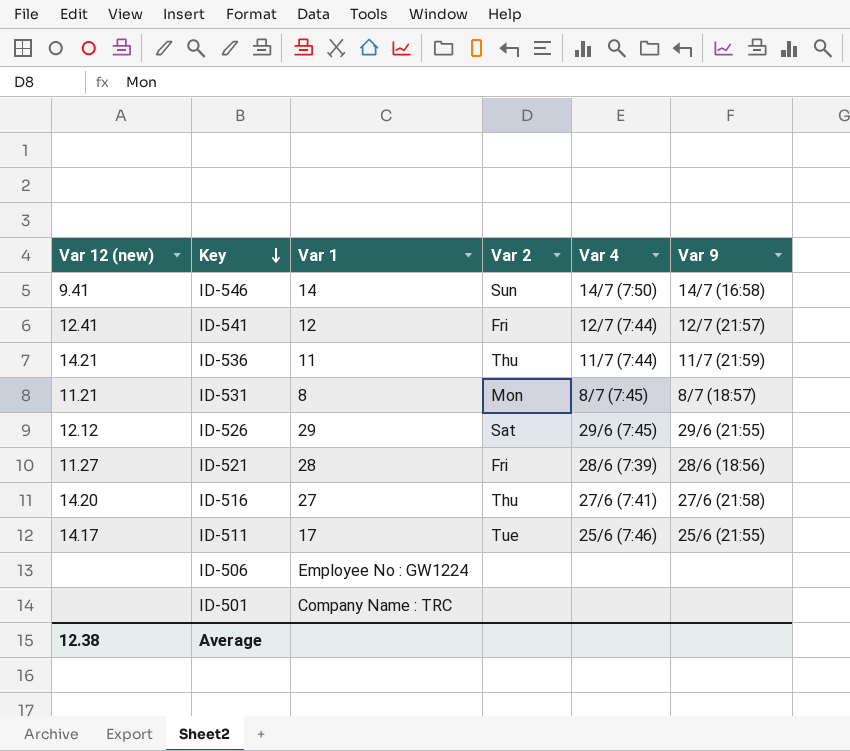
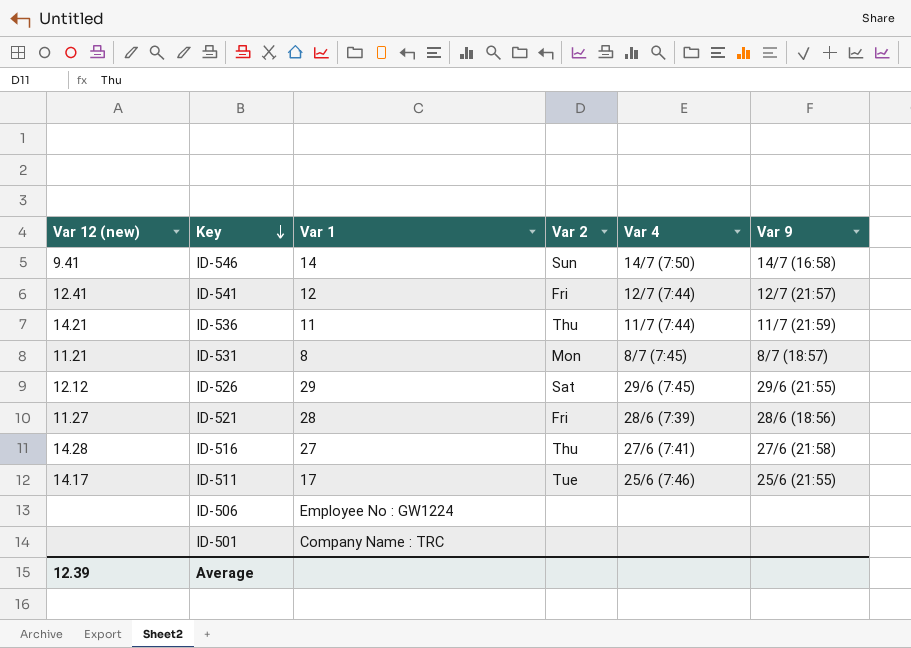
ID-516 | Var 12 (new): 14.20 -> 14.28
Average | Var 12 (new): 12.38 -> 12.39

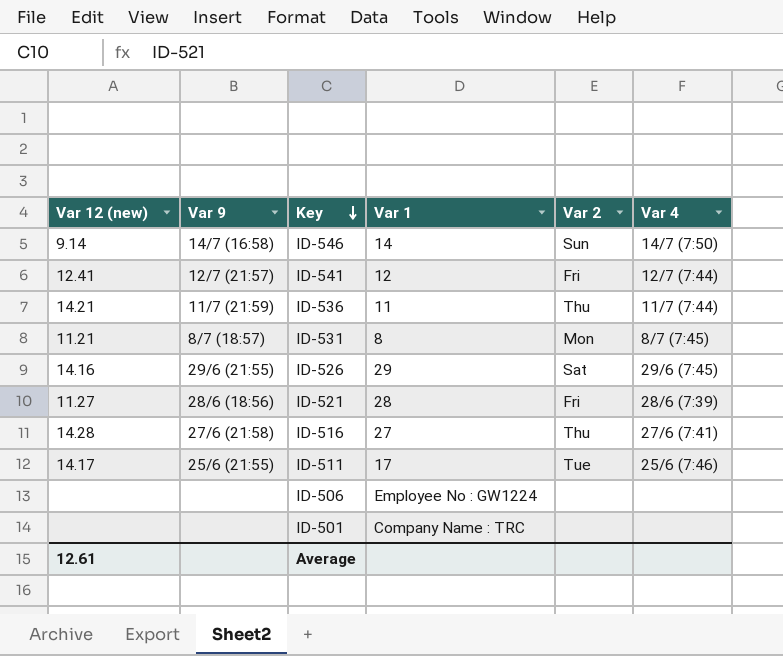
column Var 9 | position: 6 -> 2
ID-546 | Var 12 (new): 9.41 -> 9.14
ID-526 | Var 12 (new): 12.12 -> 14.16
Average | Var 12 (new): 12.39 -> 12.61

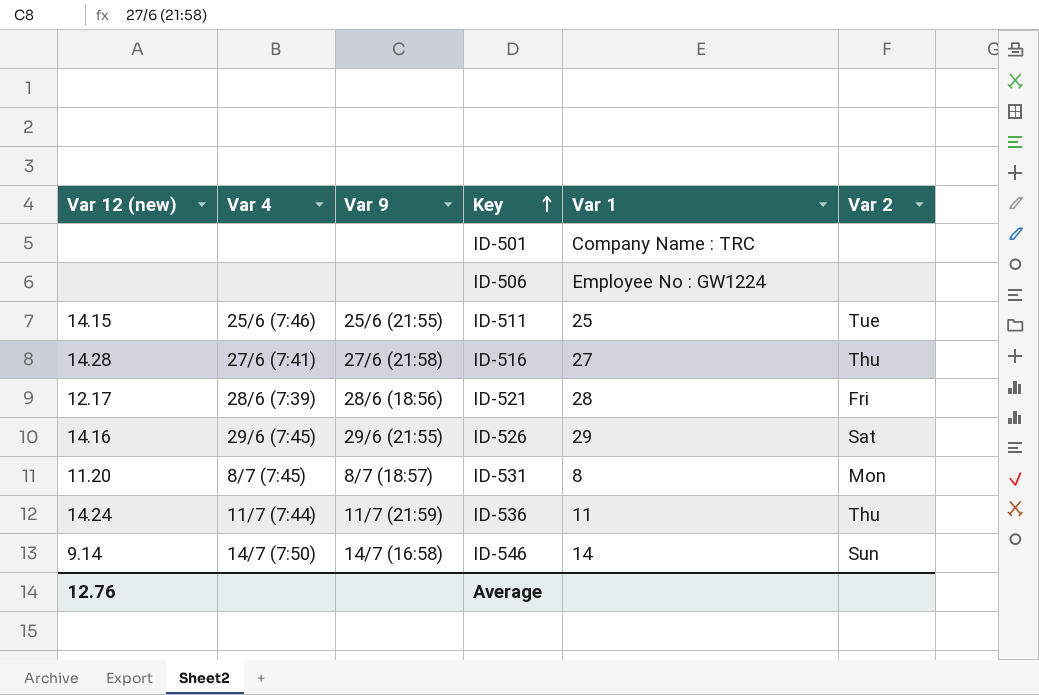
row order: Key descending -> Key ascending
column Var 4 | position: 6 -> 2
row ID-541: 12.41 | 12/7 (21:57) | 12 | Fri | 12/7 (7:44) -> none
ID-511 | Var 12 (new): 14.17 -> 14.15
ID-511 | Var 1: 17 -> 25
ID-521 | Var 12 (new): 11.27 -> 12.17
ID-531 | Var 12 (new): 11.21 -> 11.20
ID-536 | Var 12 (new): 14.21 -> 14.24
Average | Var 12 (new): 12.61 -> 12.76

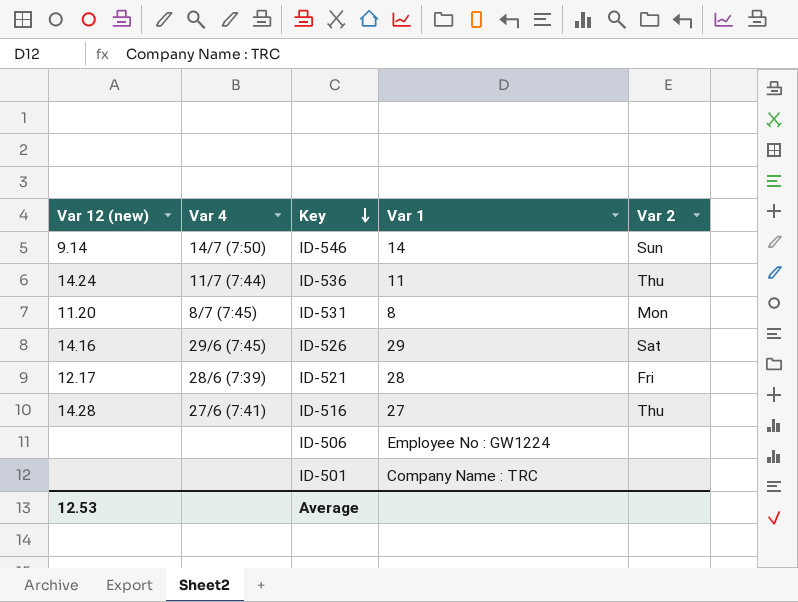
row order: Key ascending -> Key descending
column Var 9 | position: 3 -> none
row ID-511: 14.15 | 25/6 (7:46) | 25/6 (21:55) | 25 | Tue -> none
Average | Var 12 (new): 12.76 -> 12.53

